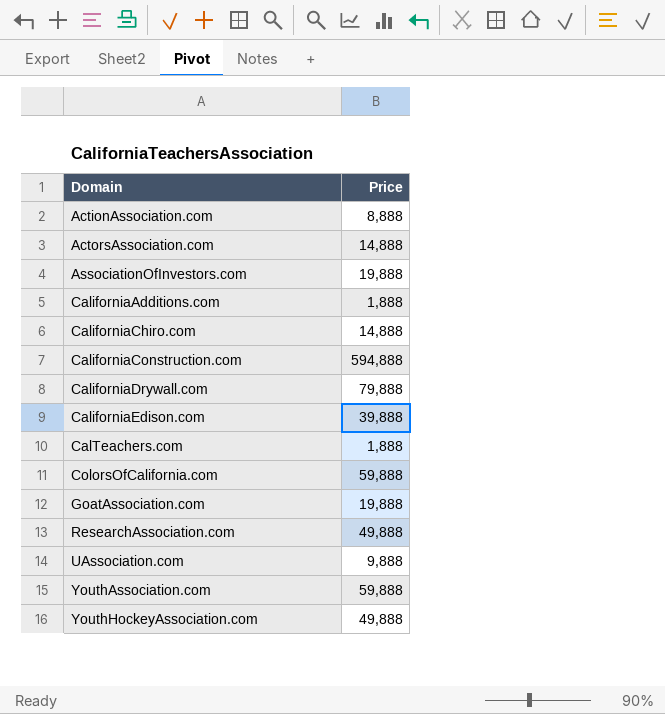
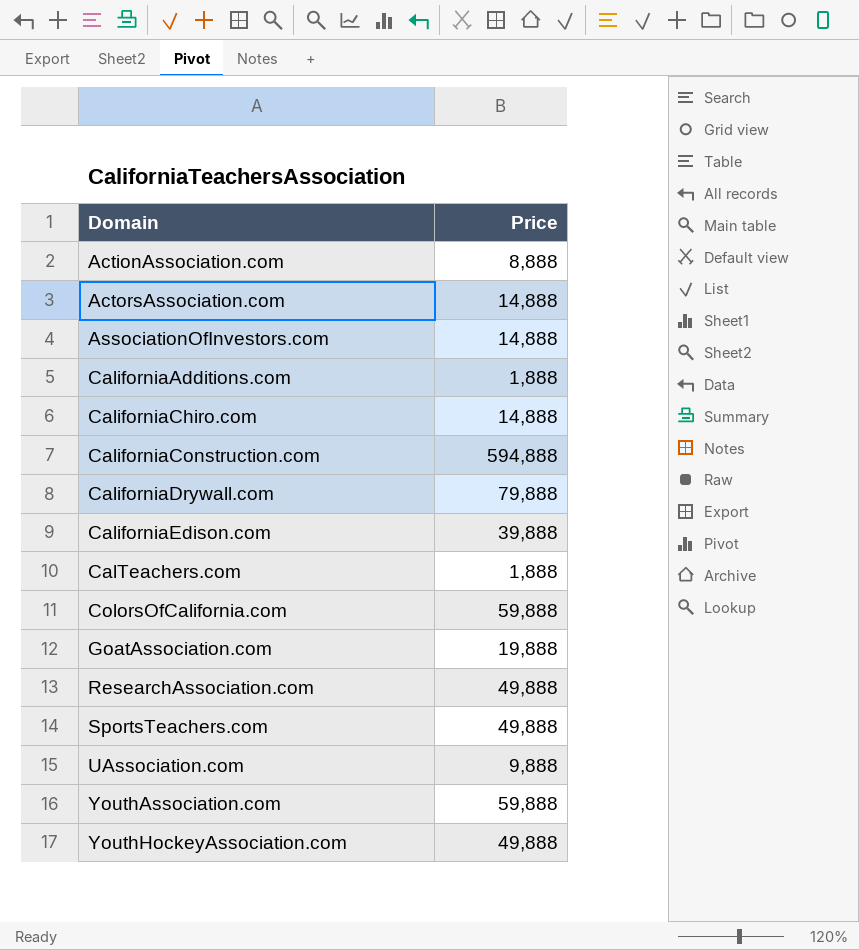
AssociationOfInvestors.com | Price: 19,888 -> 14,888
row SportsTeachers.com: none -> 49,888

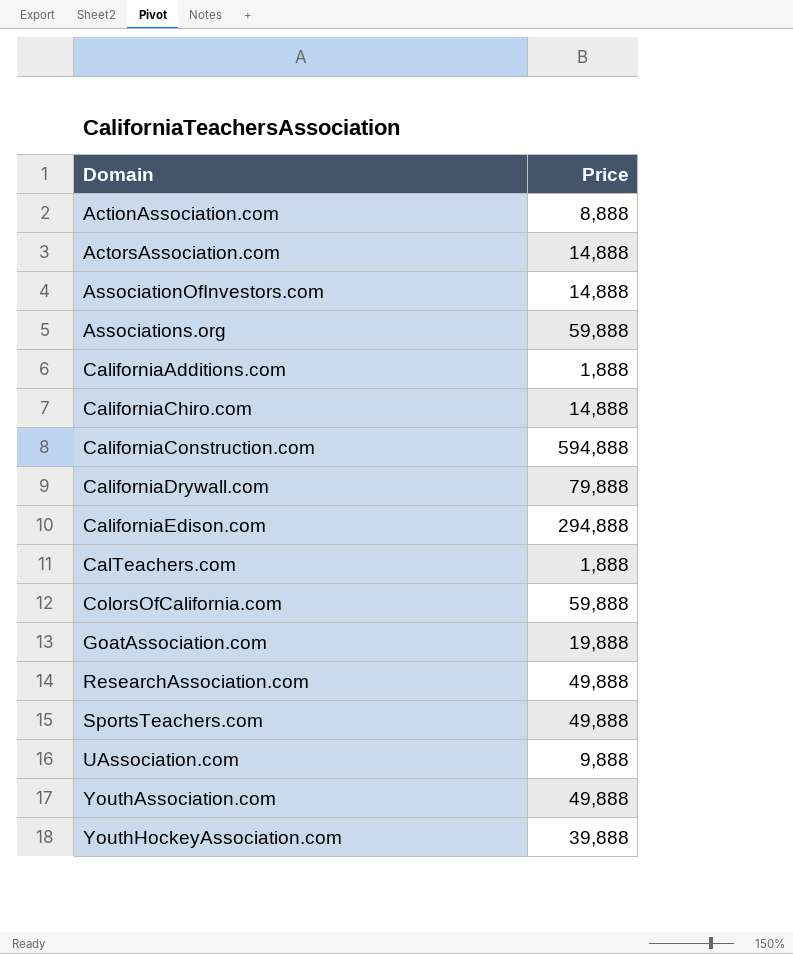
row Associations.org: none -> 59,888
CaliforniaEdison.com | Price: 39,888 -> 294,888
YouthAssociation.com | Price: 59,888 -> 49,888
YouthHockeyAssociation.com | Price: 49,888 -> 39,888

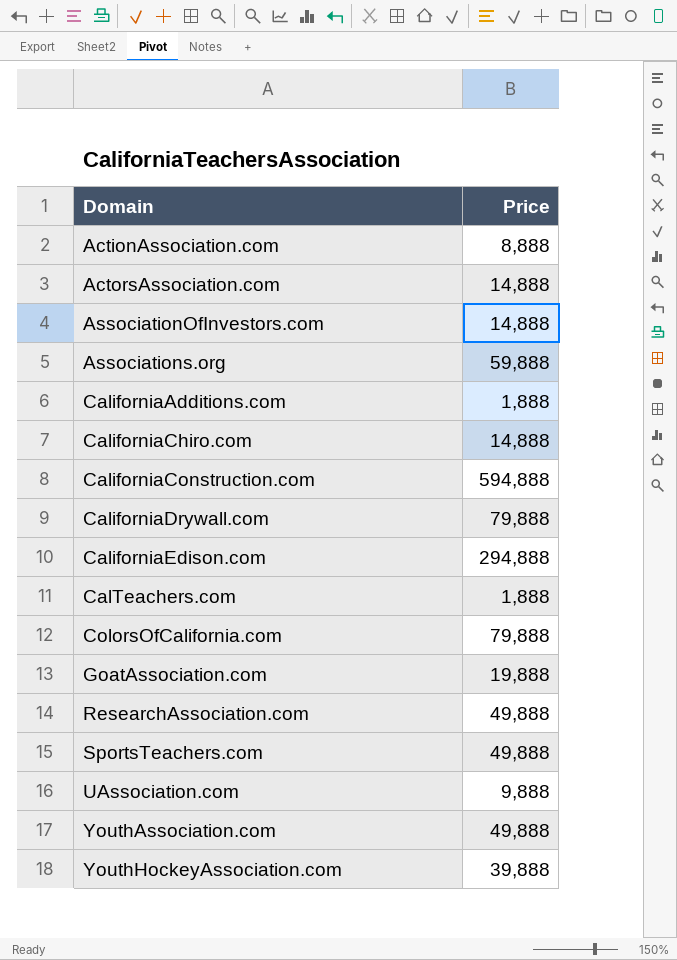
ColorsOfCalifornia.com | Price: 59,888 -> 79,888

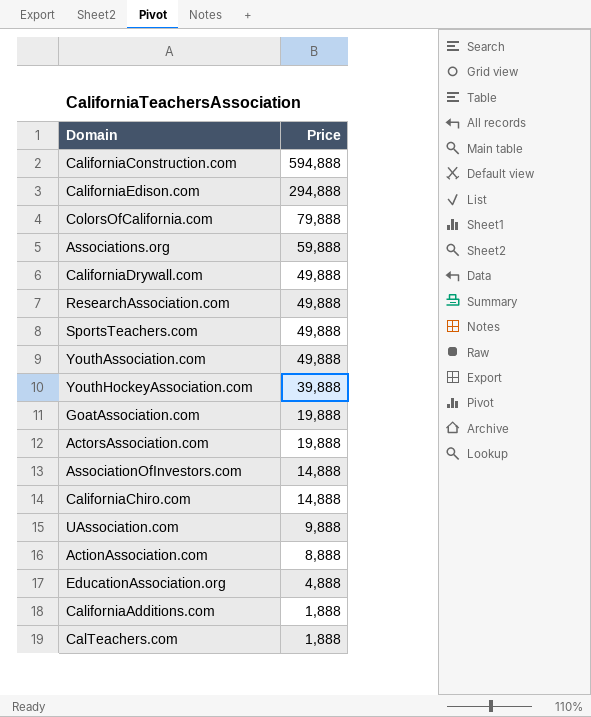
row order: Domain ascending -> Price descending
CaliforniaDrywall.com | Price: 79,888 -> 49,888
ActorsAssociation.com | Price: 14,888 -> 19,888
row EducationAssociation.org: none -> 4,888

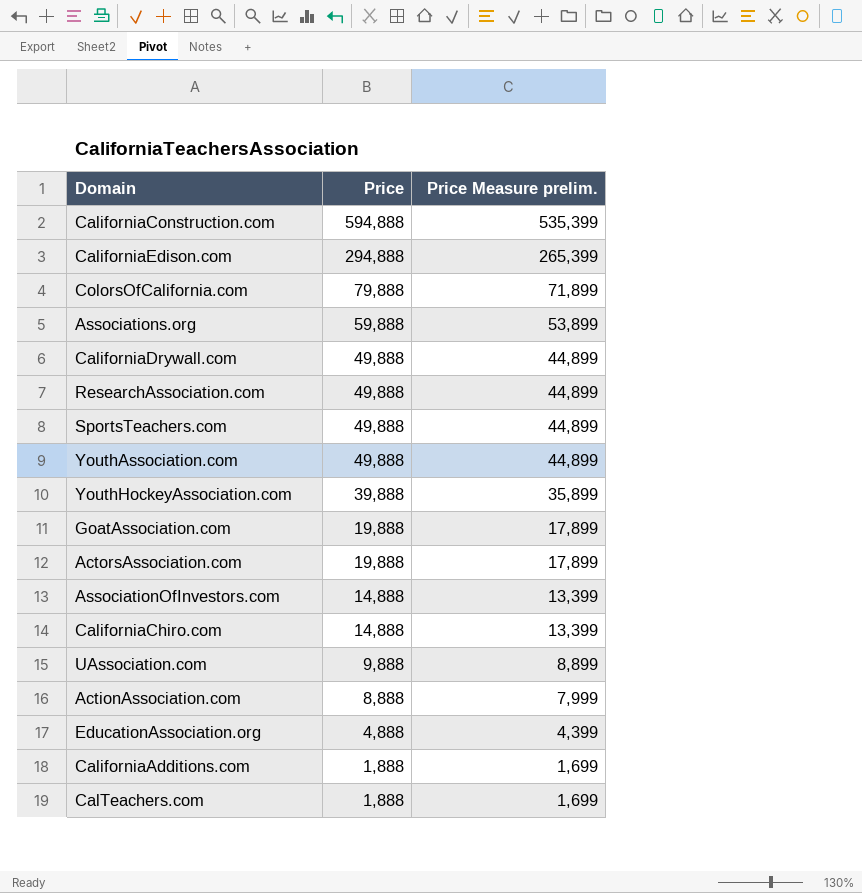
column Price Measure prelim. | formula: none -> [Price] * 0.9

